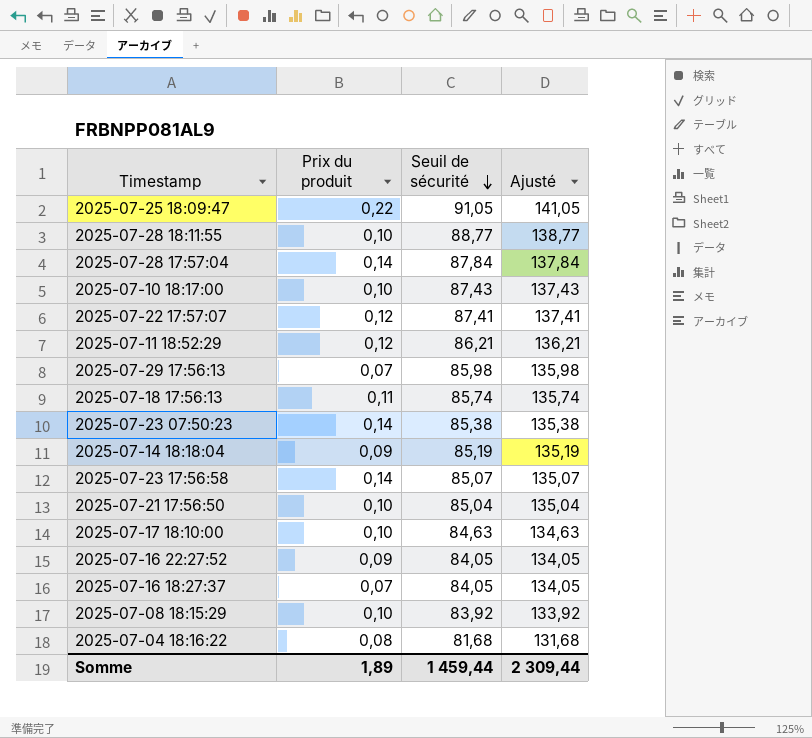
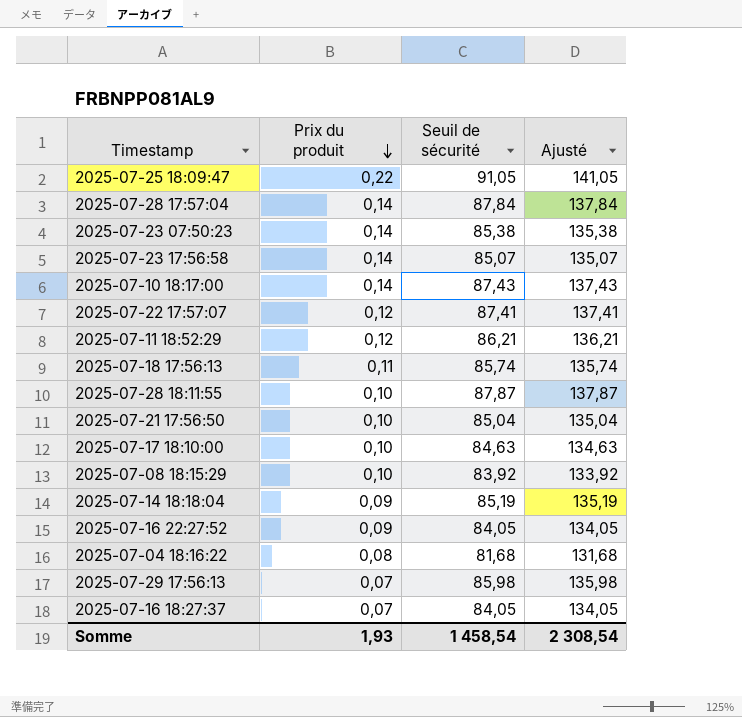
row order: Seuil de sécurité descending -> Prix du produit descending
2025-07-10 18:17:00 | Prix du produit: 0,10 -> 0,14
2025-07-28 18:11:55 | Seuil de sécurité: 88,77 -> 87,87
2025-07-28 18:11:55 | Ajusté: 138,77 -> 137,87
Somme | Prix du produit: 1,89 -> 1,93
Somme | Seuil de sécurité: 1 459,44 -> 1 458,54
Somme | Ajusté: 2 309,44 -> 2 308,54

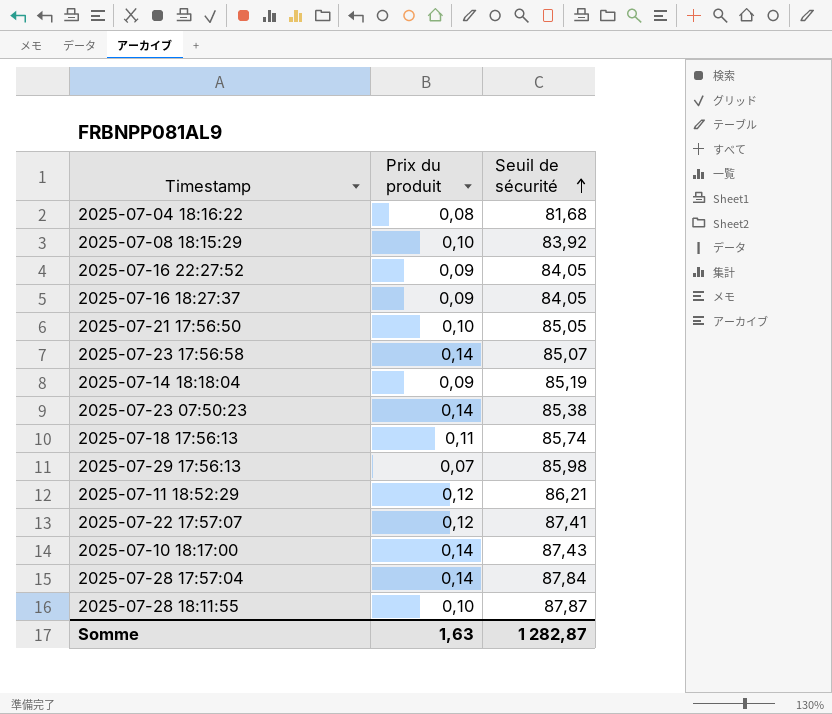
row order: Prix du produit descending -> Seuil de sécurité ascending
column Ajusté | formula: [Seuil de sécurité] + 50 -> none
row 2025-07-25 18:09:47: 0,22 | 91,05 | 141,05 -> none
row 2025-07-17 18:10:00: 0,10 | 84,63 | 134,63 -> none
2025-07-16 18:27:37 | Prix du produit: 0,07 -> 0,09
2025-07-21 17:56:50 | Seuil de sécurité: 85,04 -> 85,05
Somme | Prix du produit: 1,93 -> 1,63
Somme | Seuil de sécurité: 1 458,54 -> 1 282,87

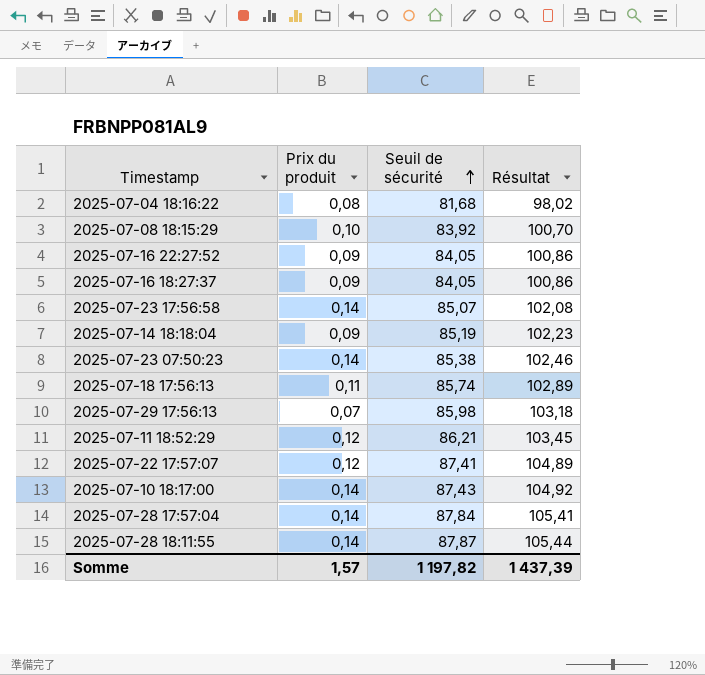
column Résultat | formula: none -> [Seuil de sécurité] * 1,2
row 2025-07-21 17:56:50: 0,10 | 85,05 -> none
2025-07-28 18:11:55 | Prix du produit: 0,10 -> 0,14
Somme | Prix du produit: 1,63 -> 1,57
Somme | Seuil de sécurité: 1 282,87 -> 1 197,82

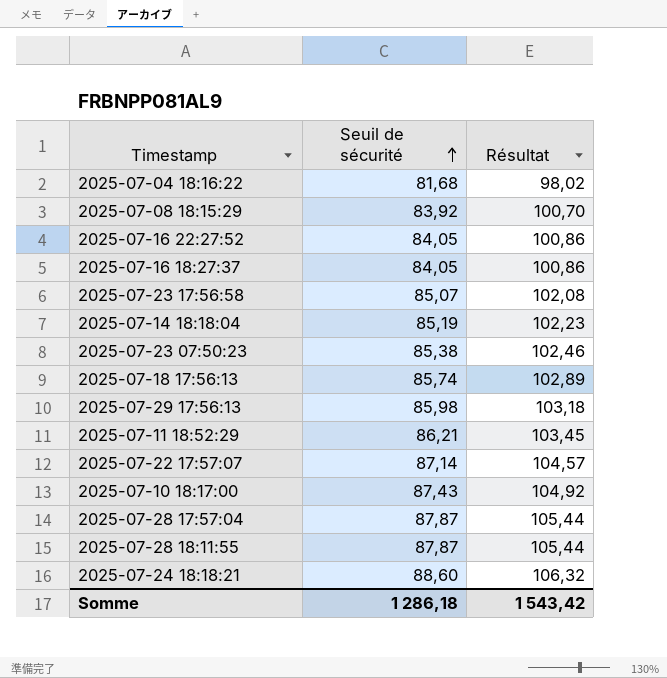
column Prix du produit | position: 2 -> none
2025-07-22 17:57:07 | Seuil de sécurité: 87,41 -> 87,14
2025-07-22 17:57:07 | Résultat: 104,89 -> 104,57
2025-07-28 17:57:04 | Seuil de sécurité: 87,84 -> 87,87
2025-07-28 17:57:04 | Résultat: 105,41 -> 105,44
row 2025-07-24 18:18:21: none -> 88,60 | 106,32
Somme | Seuil de sécurité: 1 197,82 -> 1 286,18
Somme | Résultat: 1 437,39 -> 1 543,42

